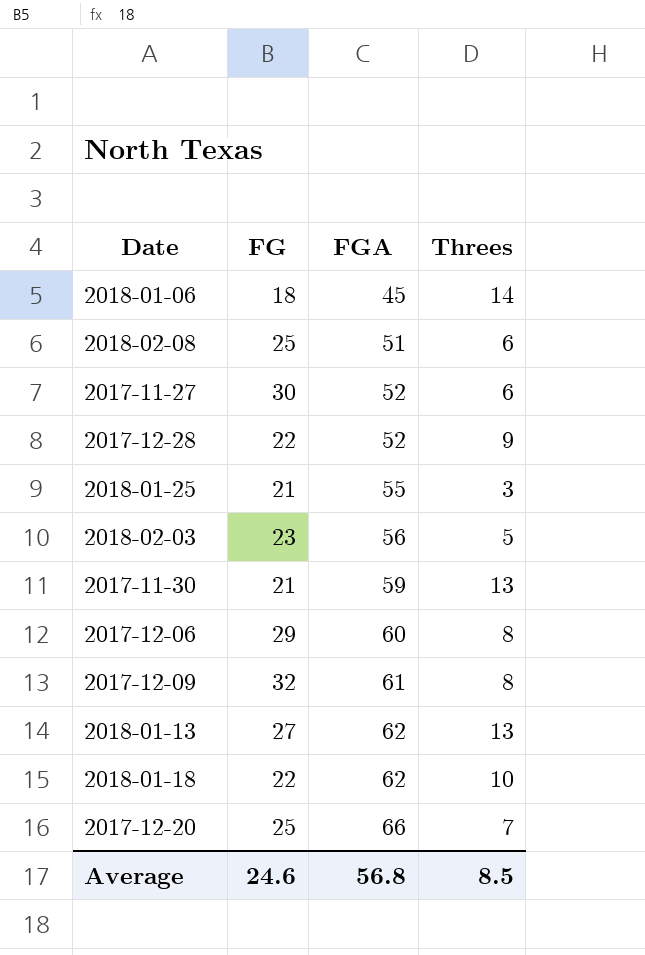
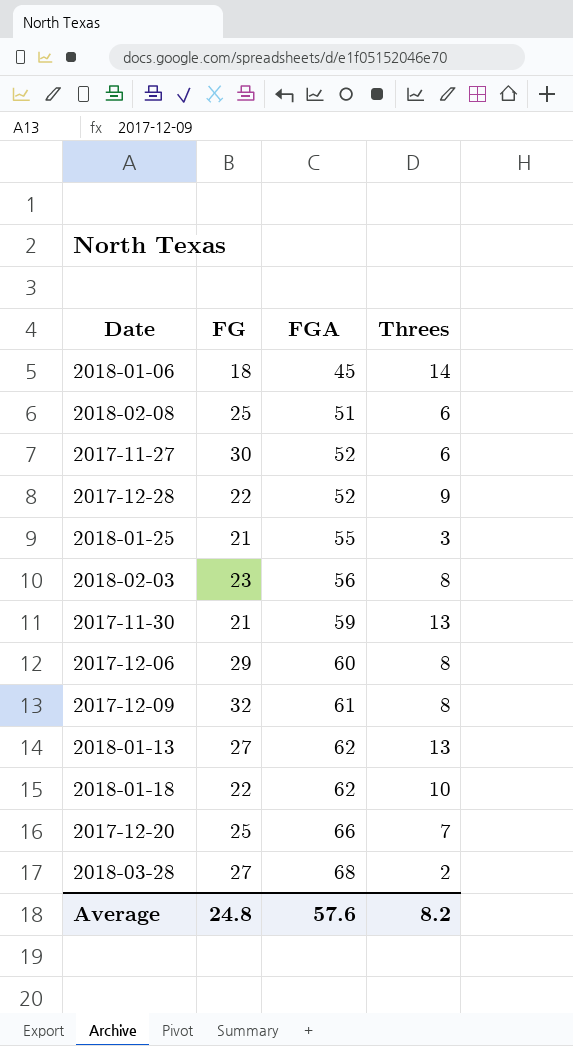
2018-02-03 | Threes: 5 -> 8
row 2018-03-28: none -> 27 | 68 | 2
Average | FG: 24.6 -> 24.8
Average | FGA: 56.8 -> 57.6
Average | Threes: 8.5 -> 8.2

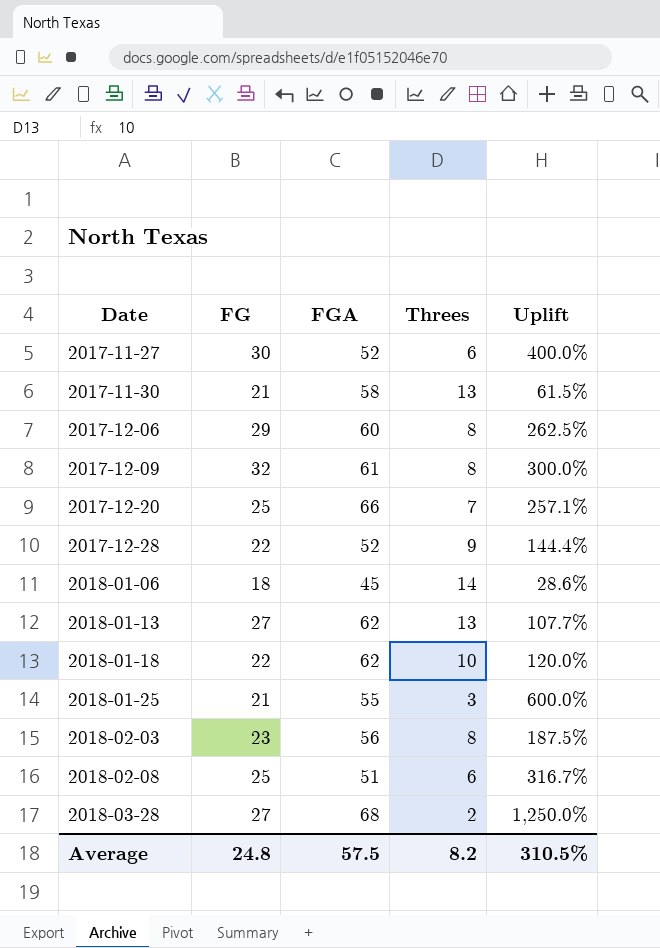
row order: FGA ascending -> Date ascending
column Uplift | formula: none -> ([FG] - [Threes]) / [Threes]
2017-11-30 | FGA: 59 -> 58
Average | FGA: 57.6 -> 57.5

